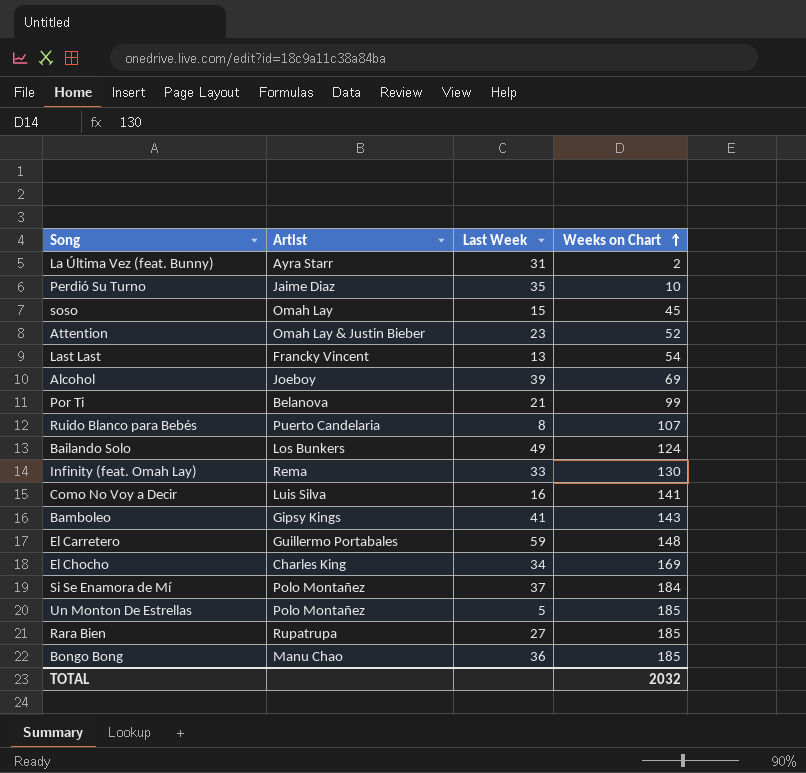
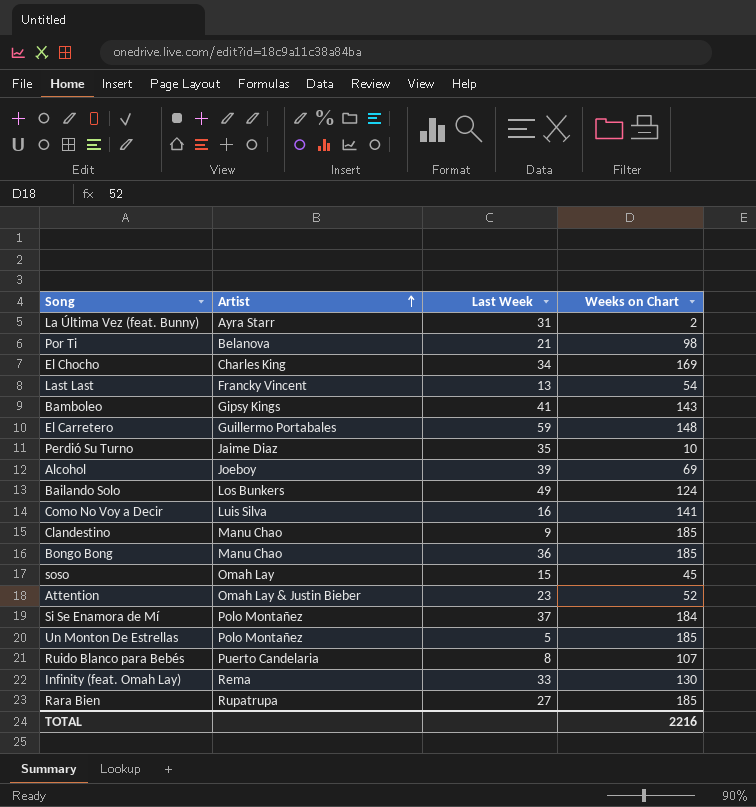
row order: Weeks on Chart ascending -> Artist ascending
Por Ti | Weeks on Chart: 99 -> 98
row Clandestino: none -> Manu Chao | 9 | 185
TOTAL | Weeks on Chart: 2032 -> 2216

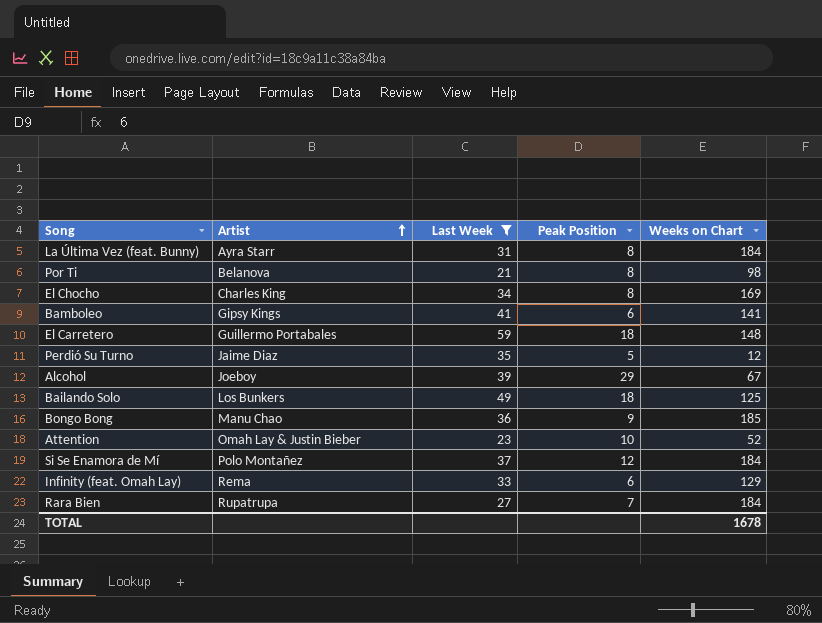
filter: none -> Last Week >= 21
column Peak Position | position: none -> 4
La Última Vez (feat. Bunny) | Weeks on Chart: 2 -> 184
Bamboleo | Weeks on Chart: 143 -> 141
Perdió Su Turno | Weeks on Chart: 10 -> 12
Alcohol | Weeks on Chart: 69 -> 67
Bailando Solo | Weeks on Chart: 124 -> 125
Infinity (feat. Omah Lay) | Weeks on Chart: 130 -> 129
Rara Bien | Weeks on Chart: 185 -> 184
TOTAL | Weeks on Chart: 2216 -> 1678

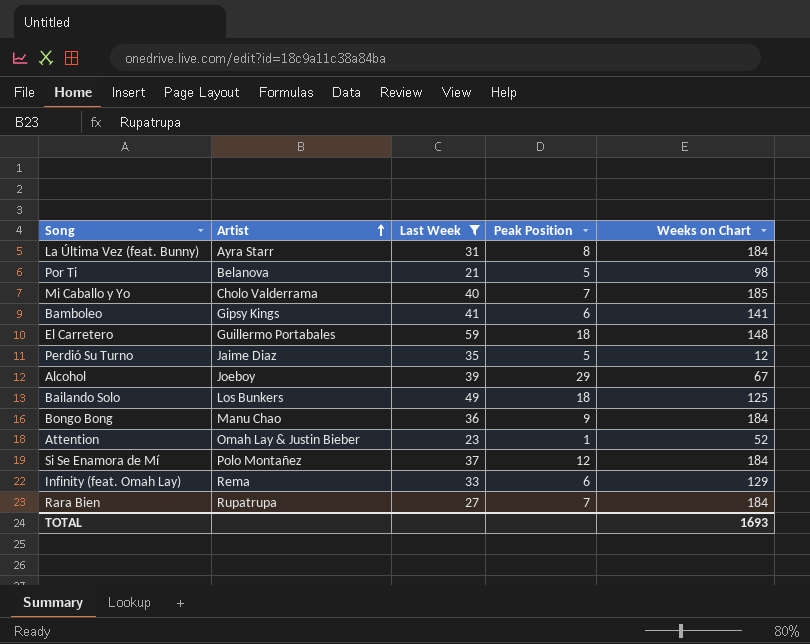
row El Chocho: Charles King | 34 | 8 | 169 -> none
Por Ti | Peak Position: 8 -> 5
row Mi Caballo y Yo: none -> Cholo Valderrama | 40 | 7 | 185
Bongo Bong | Weeks on Chart: 185 -> 184
Attention | Peak Position: 10 -> 1
TOTAL | Weeks on Chart: 1678 -> 1693

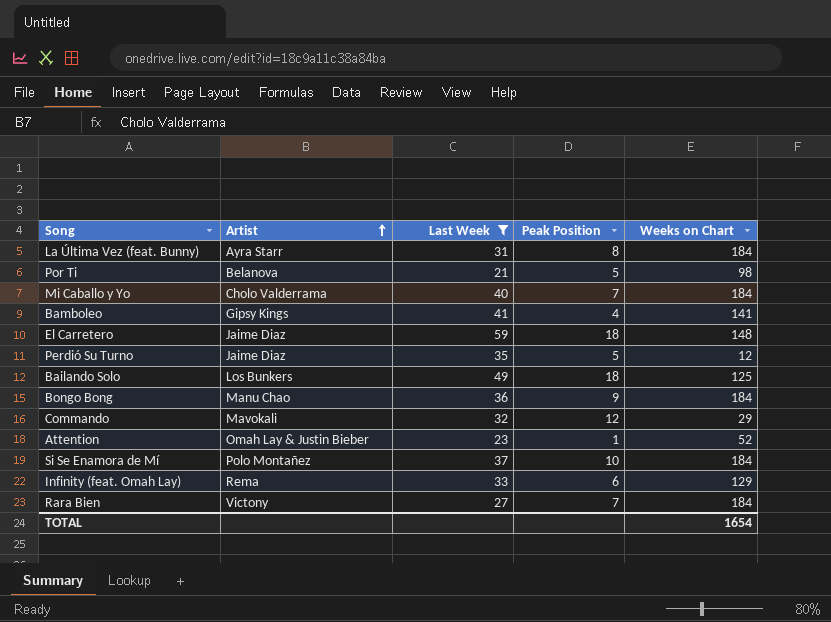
row Alcohol: Joeboy | 39 | 29 | 67 -> none
Mi Caballo y Yo | Weeks on Chart: 185 -> 184
Bamboleo | Peak Position: 6 -> 4
El Carretero | Artist: Guillermo Portabales -> Jaime Diaz
row Commando: none -> Mavokali | 32 | 12 | 29
Si Se Enamora de Mí | Peak Position: 12 -> 10
Rara Bien | Artist: Rupatrupa -> Victony
TOTAL | Weeks on Chart: 1693 -> 1654

